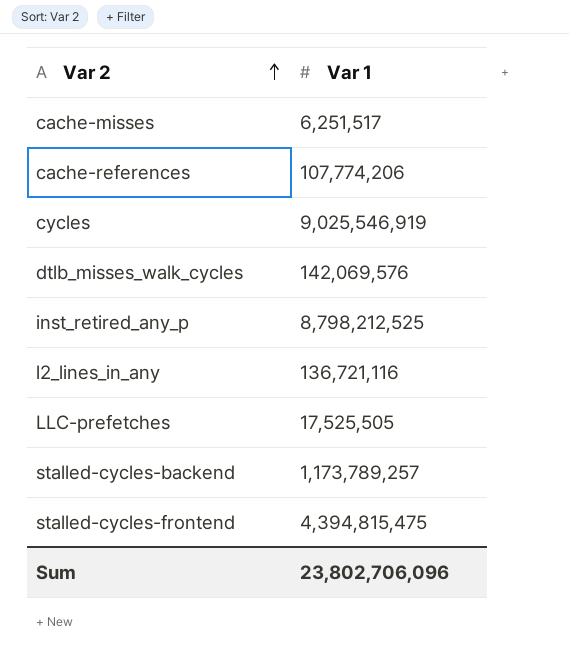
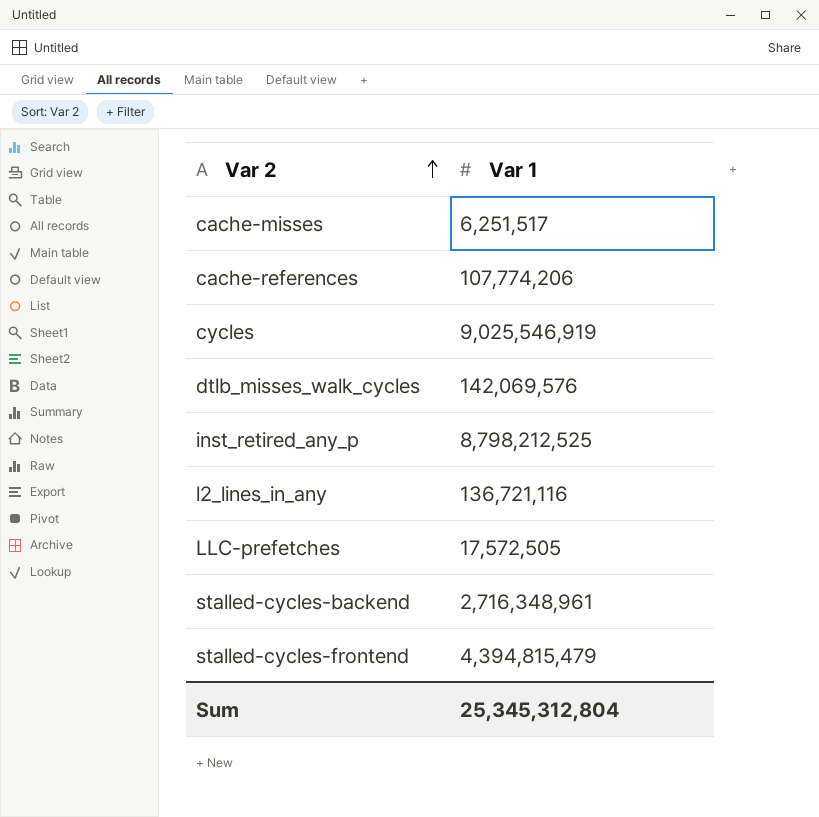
LLC-prefetches | Var 1: 17,525,505 -> 17,572,505
stalled-cycles-backend | Var 1: 1,173,789,257 -> 2,716,348,961
stalled-cycles-frontend | Var 1: 4,394,815,475 -> 4,394,815,479
Sum | Var 1: 23,802,706,096 -> 25,345,312,804

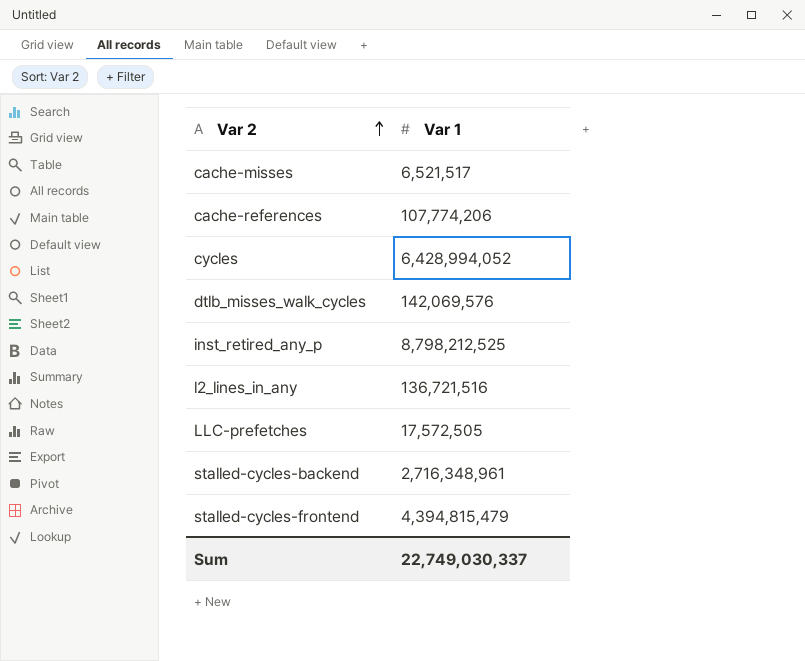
cache-misses | Var 1: 6,251,517 -> 6,521,517
cycles | Var 1: 9,025,546,919 -> 6,428,994,052
l2_lines_in_any | Var 1: 136,721,116 -> 136,721,516
Sum | Var 1: 25,345,312,804 -> 22,749,030,337

